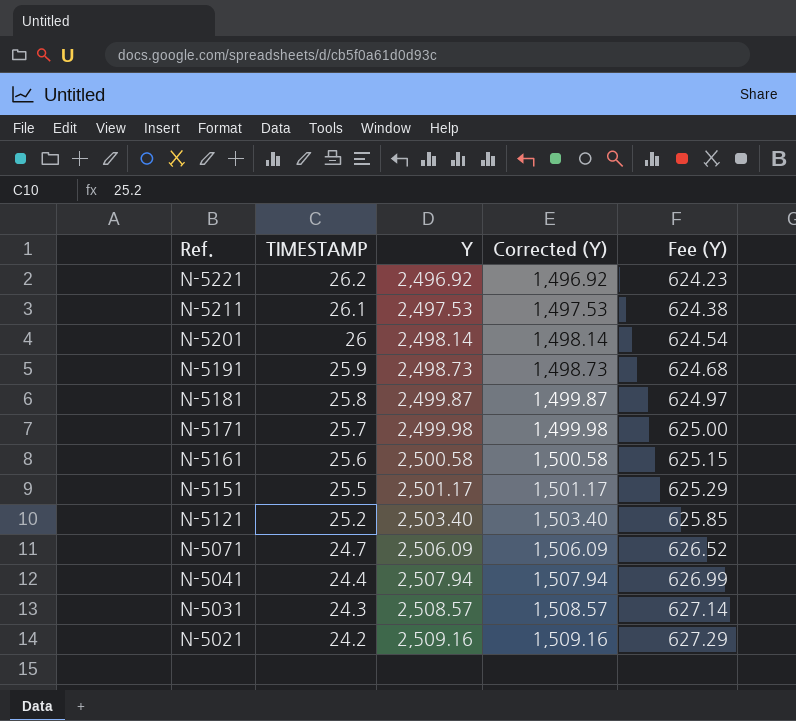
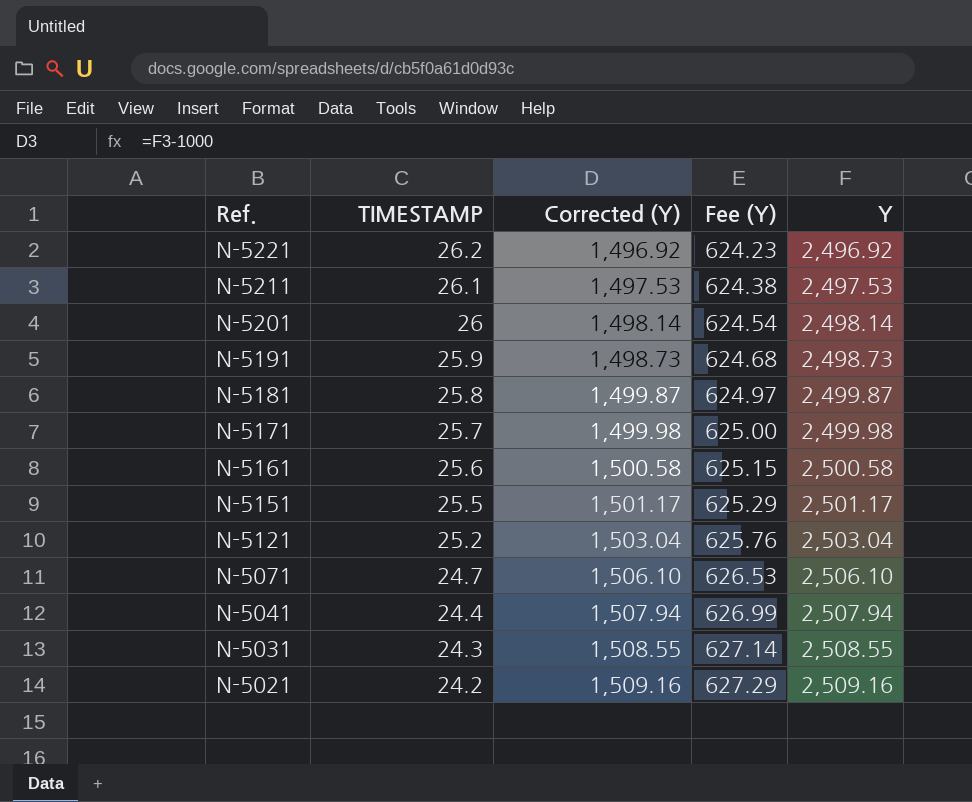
column Y | position: 3 -> 5
N-5121 | Corrected (Y): 1,503.40 -> 1,503.04
N-5121 | Fee (Y): 625.85 -> 625.76
N-5121 | Y: 2,503.40 -> 2,503.04
N-5071 | Corrected (Y): 1,506.09 -> 1,506.10
N-5071 | Fee (Y): 626.52 -> 626.53
N-5071 | Y: 2,506.09 -> 2,506.10
N-5031 | Corrected (Y): 1,508.57 -> 1,508.55
N-5031 | Y: 2,508.57 -> 2,508.55

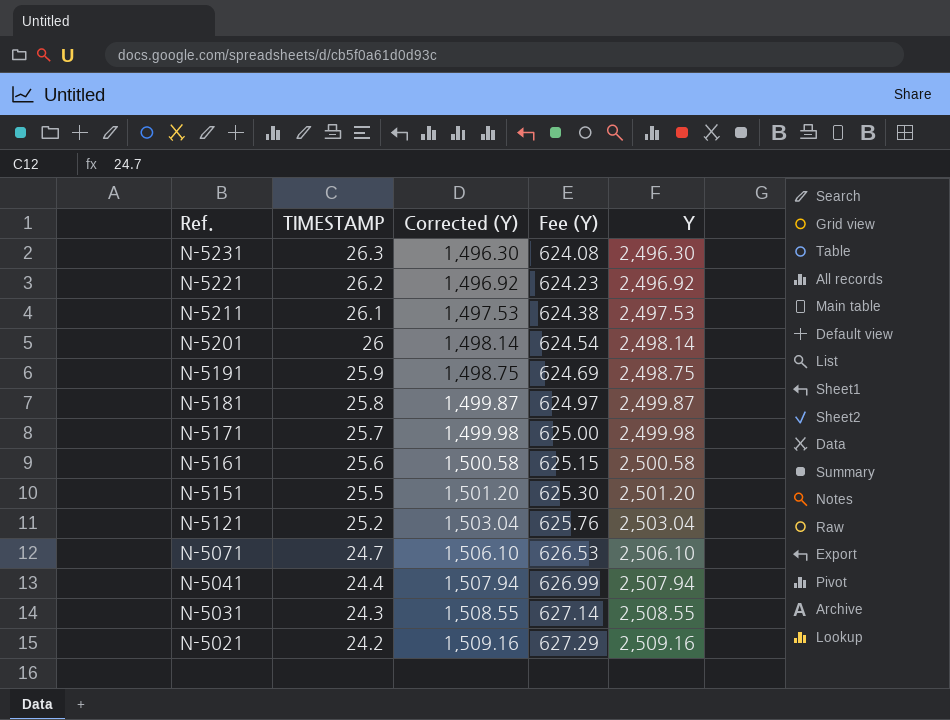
row N-5231: none -> 26.3 | 1,496.30 | 624.08 | 2,496.30
N-5191 | Corrected (Y): 1,498.73 -> 1,498.75
N-5191 | Fee (Y): 624.68 -> 624.69
N-5191 | Y: 2,498.73 -> 2,498.75
N-5151 | Corrected (Y): 1,501.17 -> 1,501.20
N-5151 | Fee (Y): 625.29 -> 625.30
N-5151 | Y: 2,501.17 -> 2,501.20

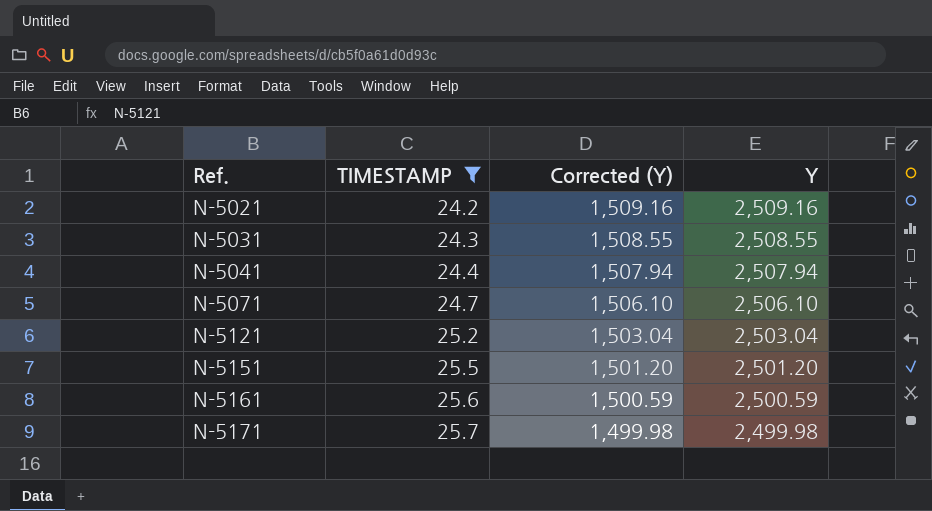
filter: none -> TIMESTAMP <= 25.7
row order: Ref. descending -> Ref. ascending
column Fee (Y) | formula: [Y] * 0.25 -> none
N-5161 | Corrected (Y): 1,500.58 -> 1,500.59
N-5161 | Y: 2,500.58 -> 2,500.59

